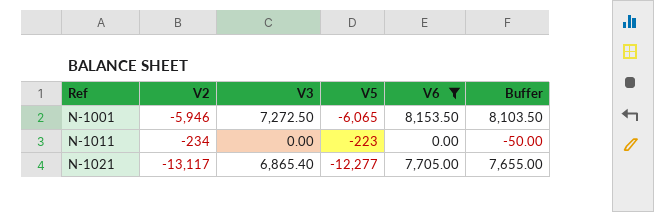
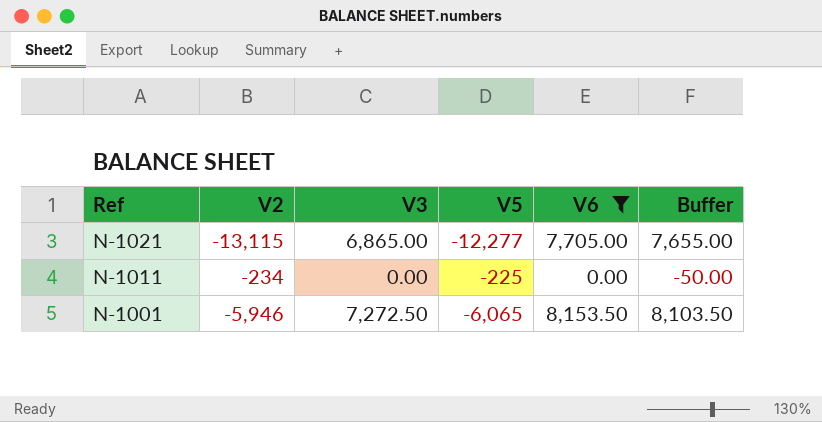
row order: Ref ascending -> Ref descending
N-1021 | V2: -13,117 -> -13,115
N-1021 | V3: 6,865.40 -> 6,865.00
N-1011 | V5: -223 -> -225

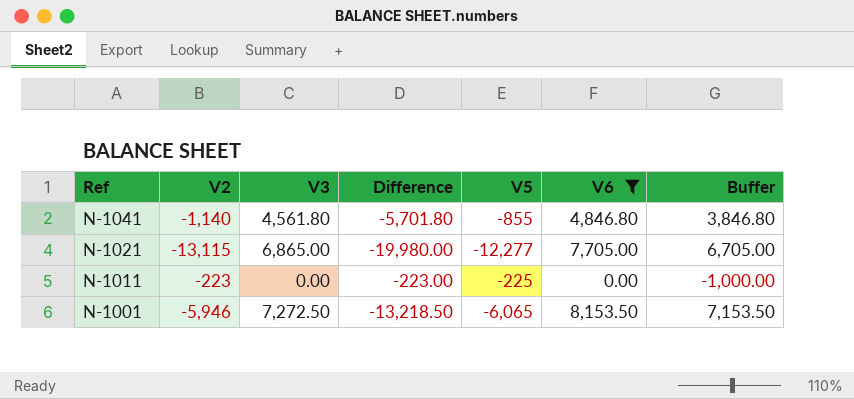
column Difference | formula: none -> [V2] - [V3]
column Buffer | formula: [V6] - 50 -> [V6] - 1000
row N-1041: none -> -1,140 | 4,561.80 | -5,701.80 | -855 | 4,846.80 | 3,846.80
N-1011 | V2: -234 -> -223

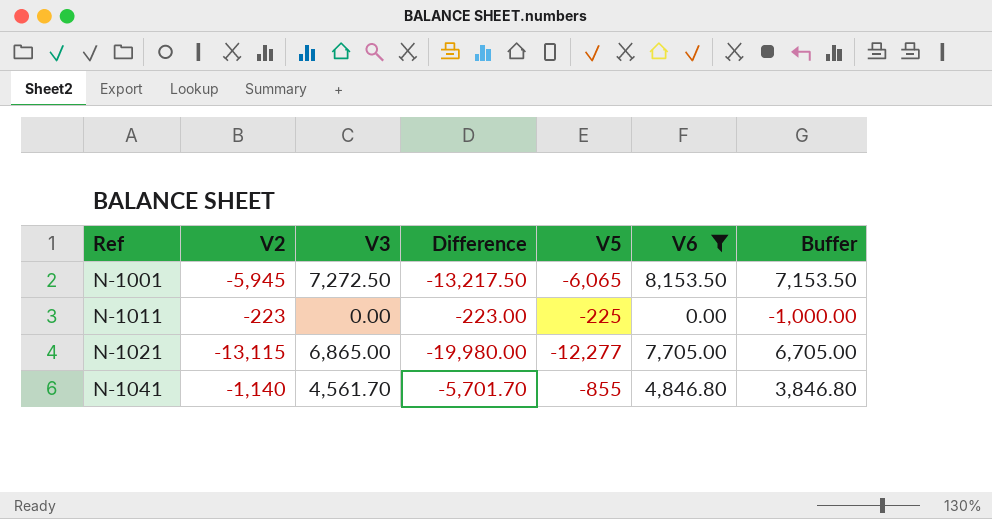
row order: Ref descending -> Ref ascending
N-1001 | V2: -5,946 -> -5,945
N-1001 | Difference: -13,218.50 -> -13,217.50
N-1041 | V3: 4,561.80 -> 4,561.70
N-1041 | Difference: -5,701.80 -> -5,701.70

